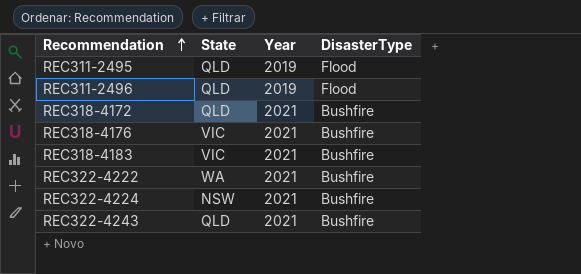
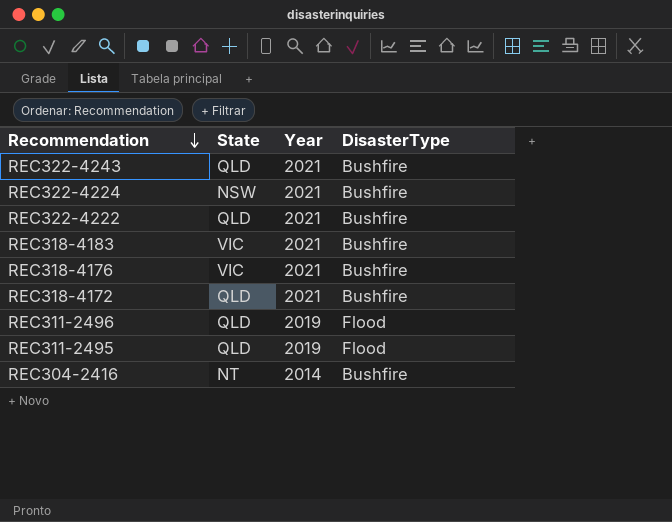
row order: Recommendation ascending -> Recommendation descending
REC322-4222 | State: WA -> QLD
row REC304-2416: none -> NT | 2014 | Bushfire

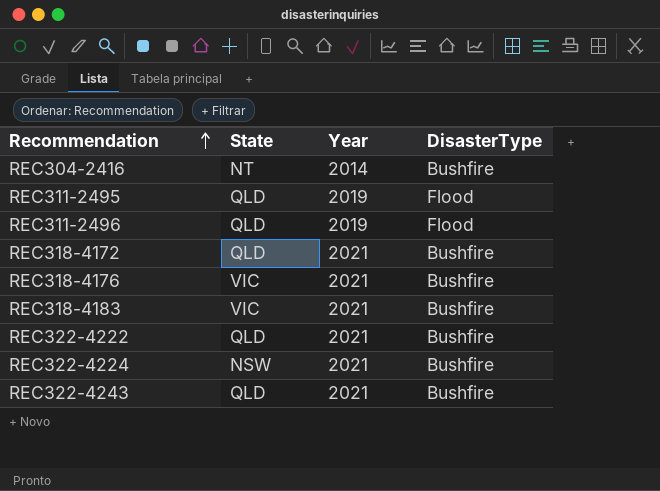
row order: Recommendation descending -> Recommendation ascending

